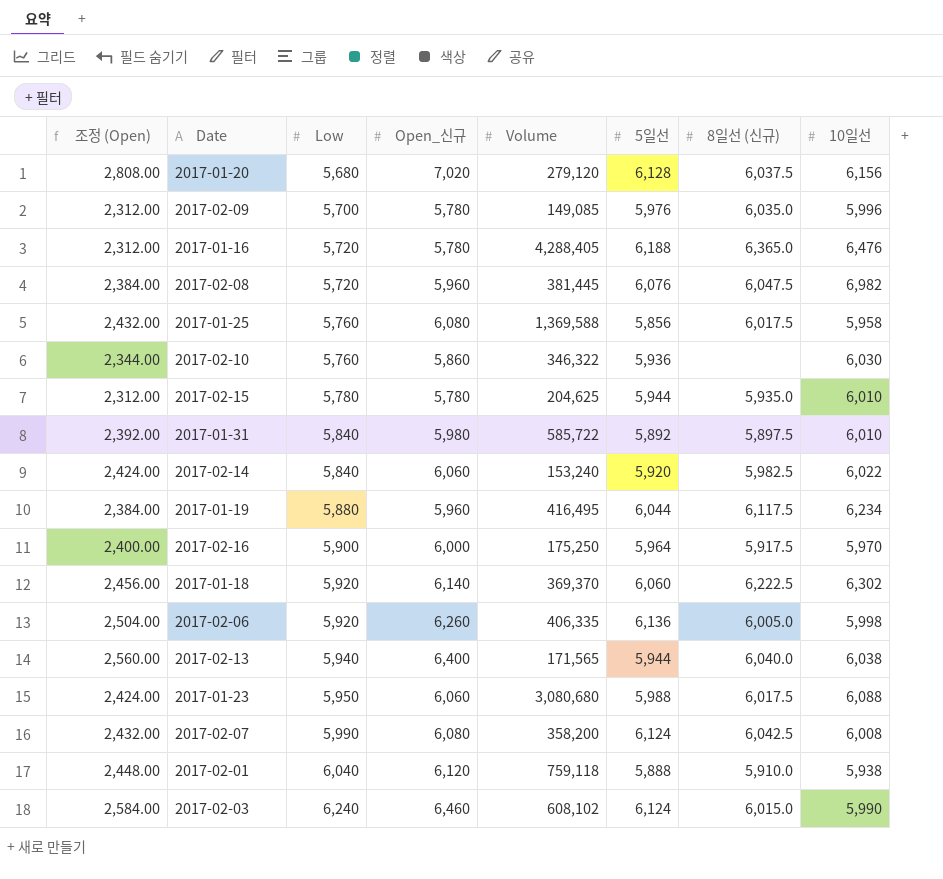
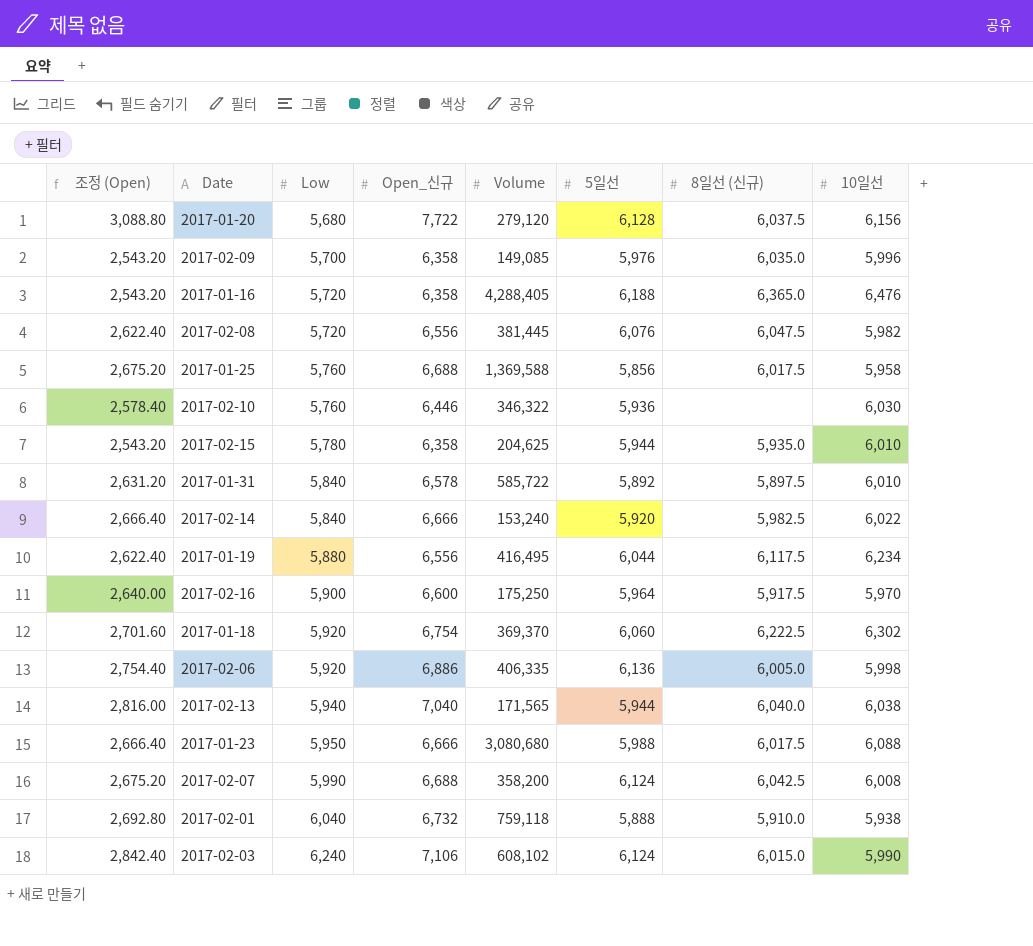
2017-01-20 | 조정 (Open): 2,808.00 -> 3,088.80
2017-01-20 | Open_신규: 7,020 -> 7,722
2017-02-09 | 조정 (Open): 2,312.00 -> 2,543.20
2017-02-09 | Open_신규: 5,780 -> 6,358
2017-01-16 | 조정 (Open): 2,312.00 -> 2,543.20
2017-01-16 | Open_신규: 5,780 -> 6,358
2017-02-08 | 조정 (Open): 2,384.00 -> 2,622.40
2017-02-08 | Open_신규: 5,960 -> 6,556
2017-02-08 | 10일선: 6,982 -> 5,982
2017-01-25 | 조정 (Open): 2,432.00 -> 2,675.20
2017-01-25 | Open_신규: 6,080 -> 6,688
2017-02-10 | 조정 (Open): 2,344.00 -> 2,578.40
2017-02-10 | Open_신규: 5,860 -> 6,446
2017-02-15 | 조정 (Open): 2,312.00 -> 2,543.20
2017-02-15 | Open_신규: 5,780 -> 6,358
2017-01-31 | 조정 (Open): 2,392.00 -> 2,631.20
2017-01-31 | Open_신규: 5,980 -> 6,578
2017-02-14 | 조정 (Open): 2,424.00 -> 2,666.40
2017-02-14 | Open_신규: 6,060 -> 6,666
2017-01-19 | 조정 (Open): 2,384.00 -> 2,622.40
2017-01-19 | Open_신규: 5,960 -> 6,556
2017-02-16 | 조정 (Open): 2,400.00 -> 2,640.00
2017-02-16 | Open_신규: 6,000 -> 6,600
2017-01-18 | 조정 (Open): 2,456.00 -> 2,701.60
2017-01-18 | Open_신규: 6,140 -> 6,754
2017-02-06 | 조정 (Open): 2,504.00 -> 2,754.40
2017-02-06 | Open_신규: 6,260 -> 6,886
2017-02-13 | 조정 (Open): 2,560.00 -> 2,816.00
2017-02-13 | Open_신규: 6,400 -> 7,040
2017-01-23 | 조정 (Open): 2,424.00 -> 2,666.40
2017-01-23 | Open_신규: 6,060 -> 6,666
2017-02-07 | 조정 (Open): 2,432.00 -> 2,675.20
2017-02-07 | Open_신규: 6,080 -> 6,688
2017-02-01 | 조정 (Open): 2,448.00 -> 2,692.80
2017-02-01 | Open_신규: 6,120 -> 6,732
2017-02-03 | 조정 (Open): 2,584.00 -> 2,842.40
2017-02-03 | Open_신규: 6,460 -> 7,106

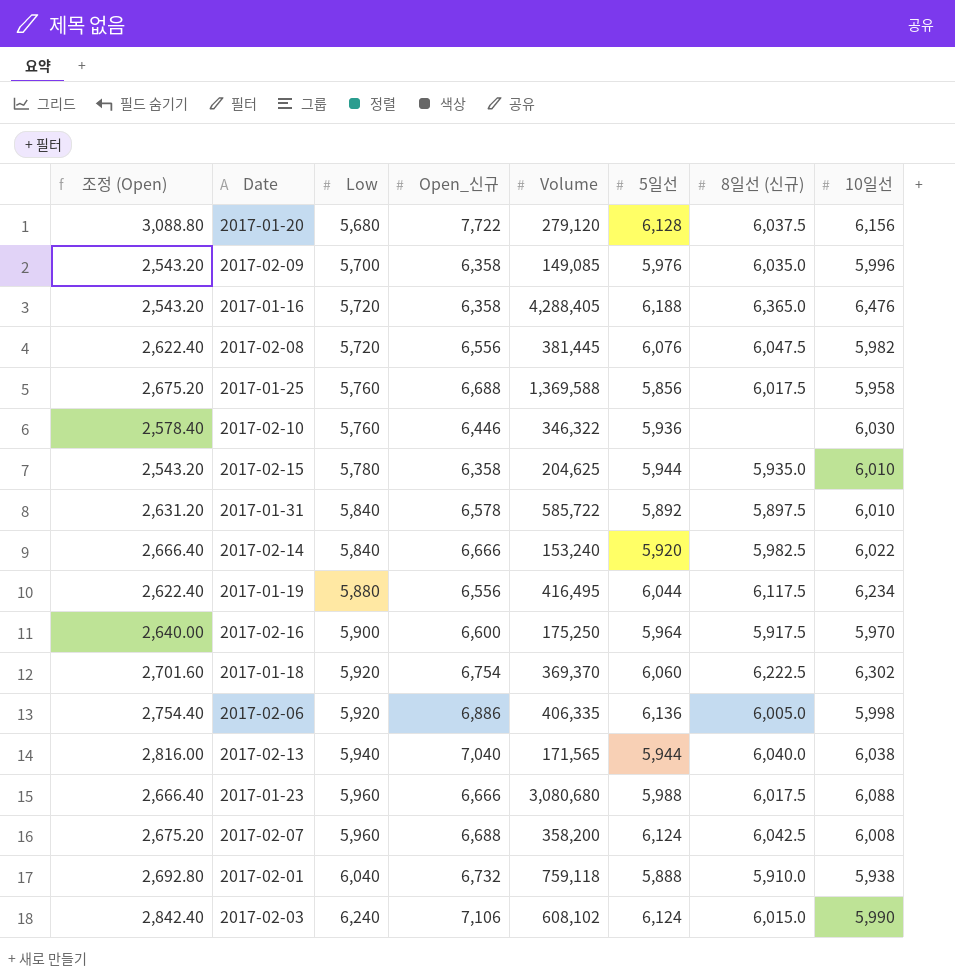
2017-01-23 | Low: 5,950 -> 5,960
2017-02-07 | Low: 5,990 -> 5,960

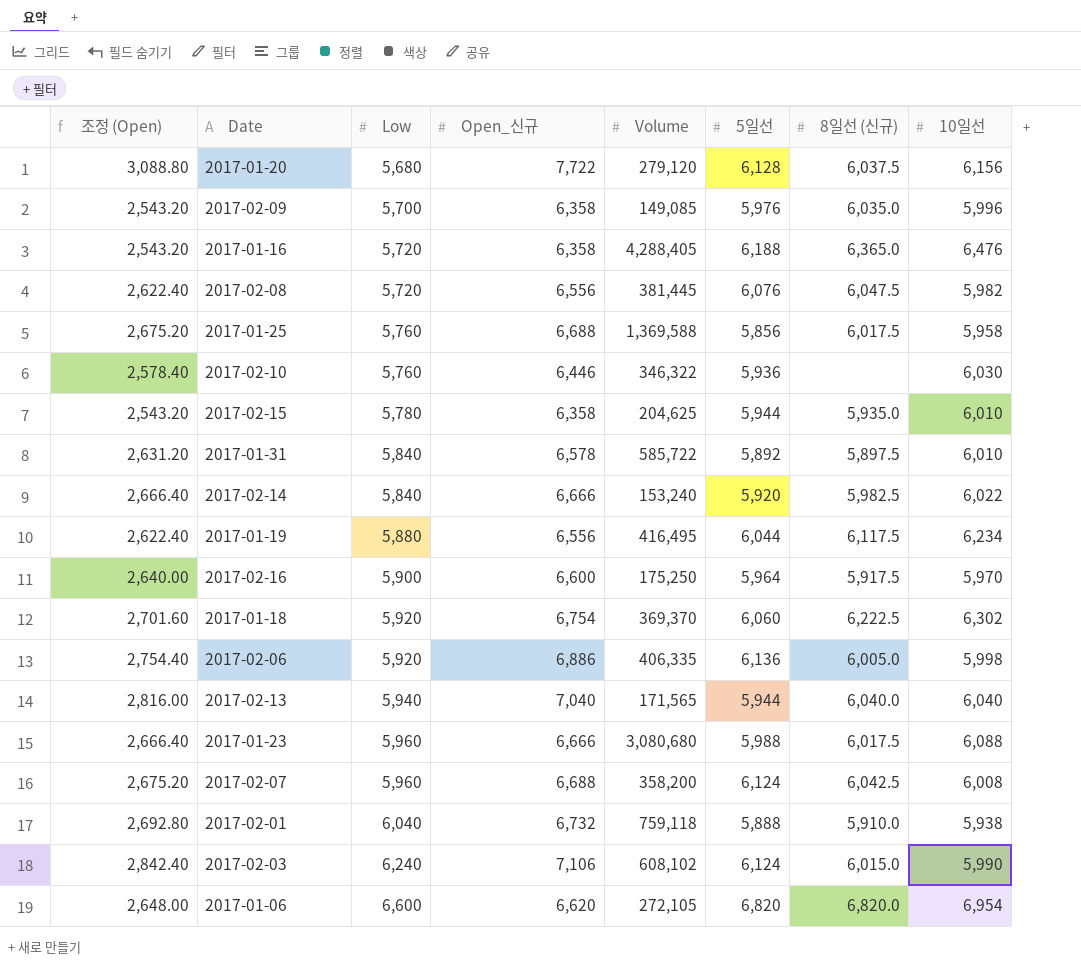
2017-02-13 | 10일선: 6,038 -> 6,040
row 2017-01-06: none -> 2,648.00 | 6,600 | 6,620 | 272,105 | 6,820 | 6,820.0 | 6,954

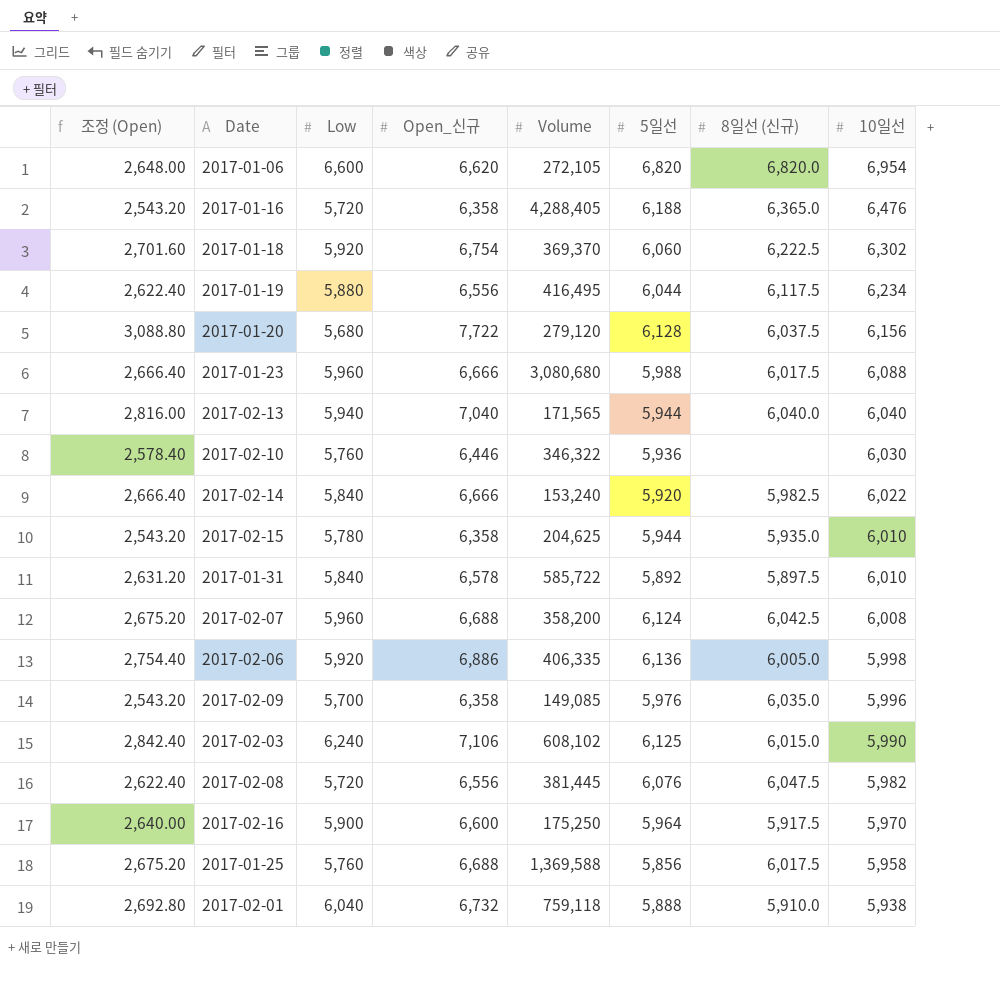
row order: Low ascending -> 10일선 descending
2017-02-03 | 5일선: 6,124 -> 6,125

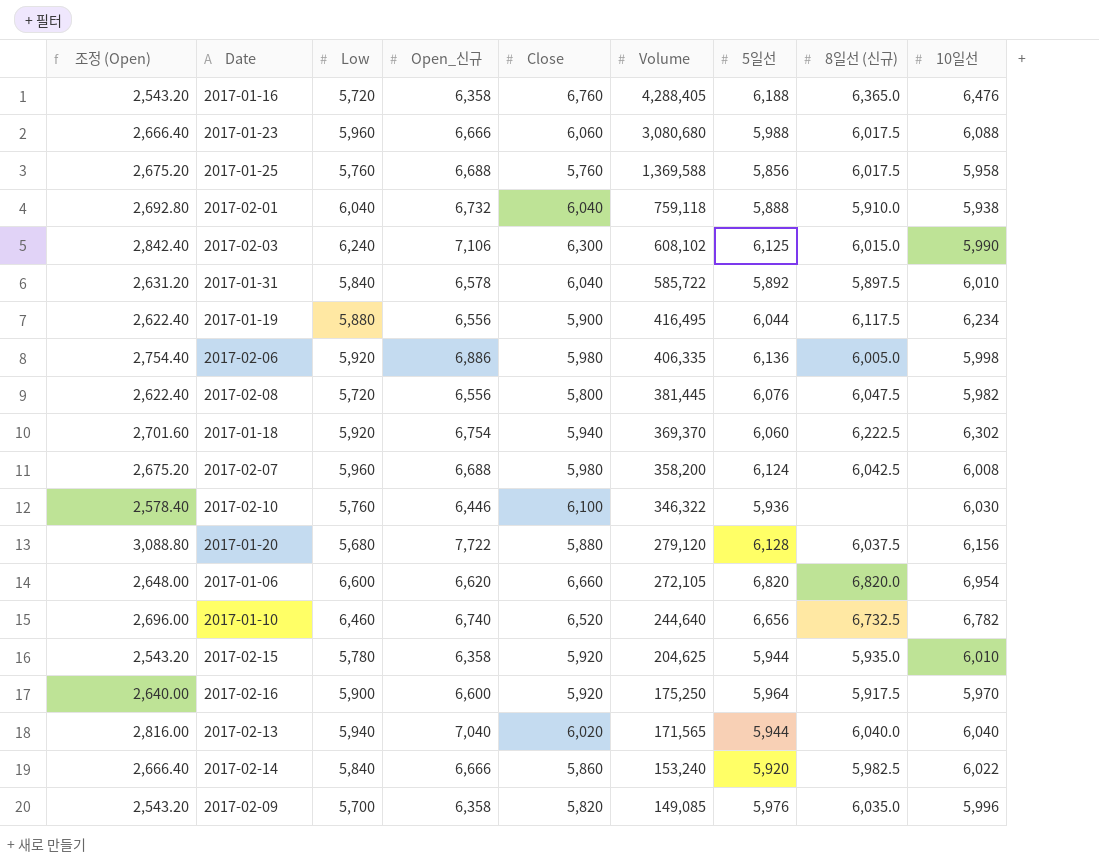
row order: 10일선 descending -> Volume descending
column Close | position: none -> 5
row 2017-01-10: none -> 2,696.00 | 6,460 | 6,740 | 6,520 | 244,640 | 6,656 | 6,732.5 | 6,782

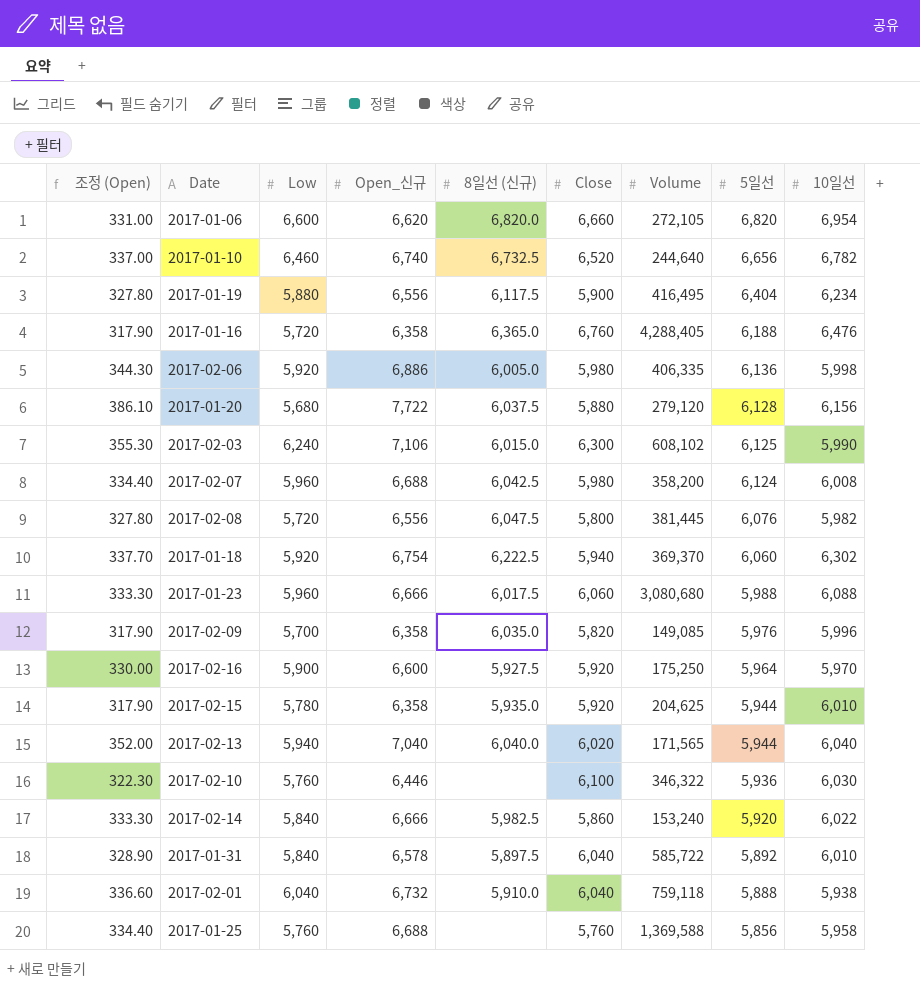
row order: Volume descending -> 5일선 descending
column 조정 (Open) | formula: [Open_신규] * 0.4 -> [Open_신규] * 0.05
column 8일선 (신규) | position: 8 -> 5
2017-01-19 | 5일선: 6,044 -> 6,404
2017-02-16 | 8일선 (신규): 5,917.5 -> 5,927.5
2017-01-25 | 8일선 (신규): 6,017.5 -> none

